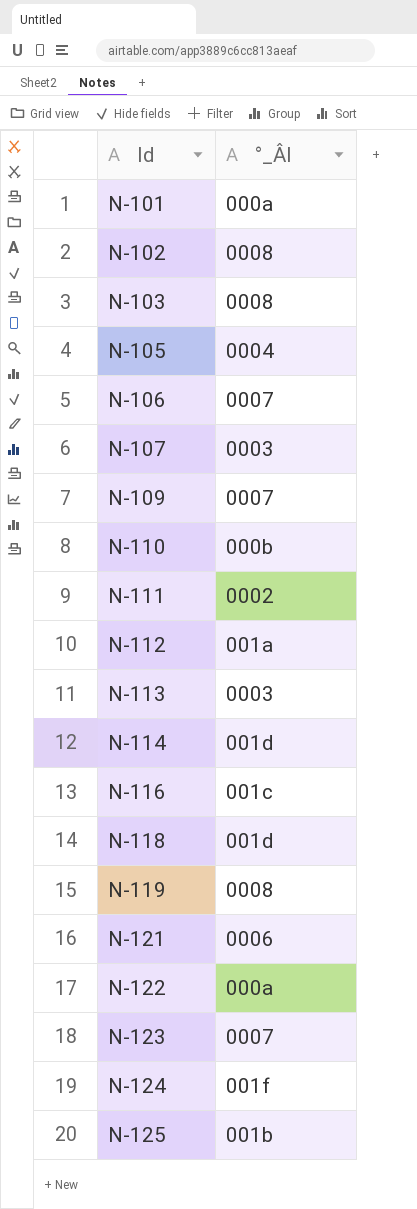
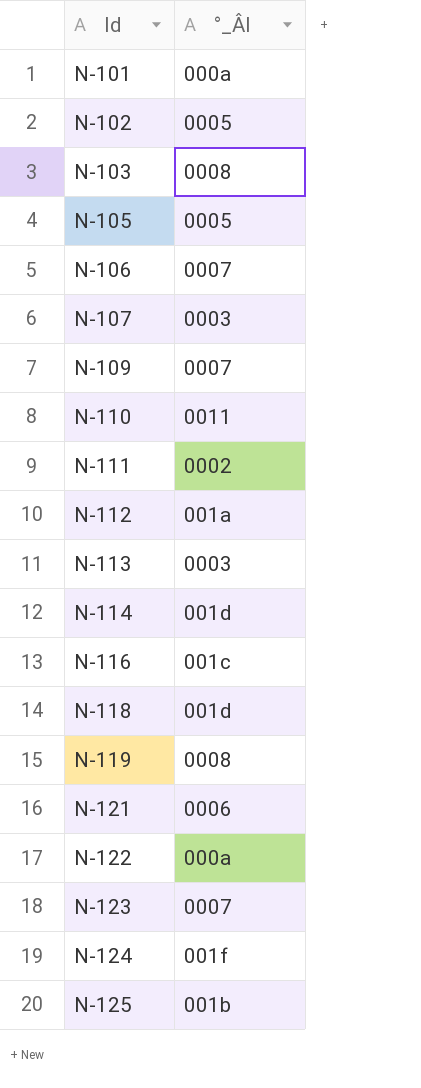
N-102 | °_ÂI: 0008 -> 0005
N-105 | °_ÂI: 0004 -> 0005
N-110 | °_ÂI: 000b -> 0011

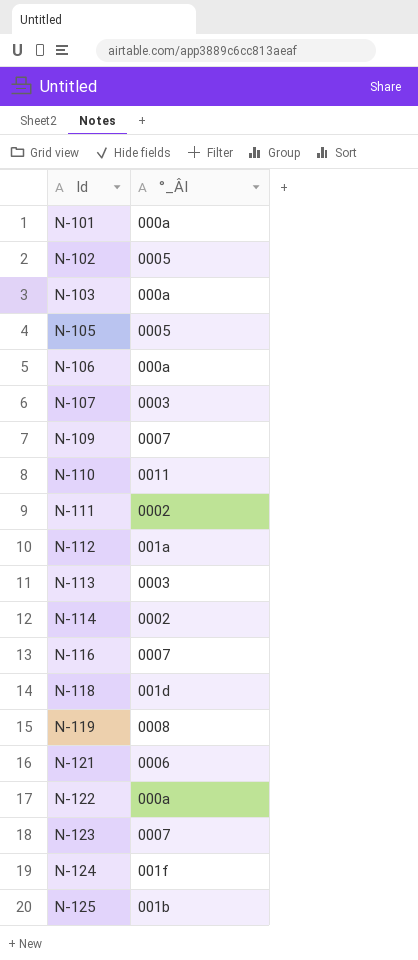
N-103 | °_ÂI: 0008 -> 000a
N-106 | °_ÂI: 0007 -> 000a
N-114 | °_ÂI: 001d -> 0002
N-116 | °_ÂI: 001c -> 0007

